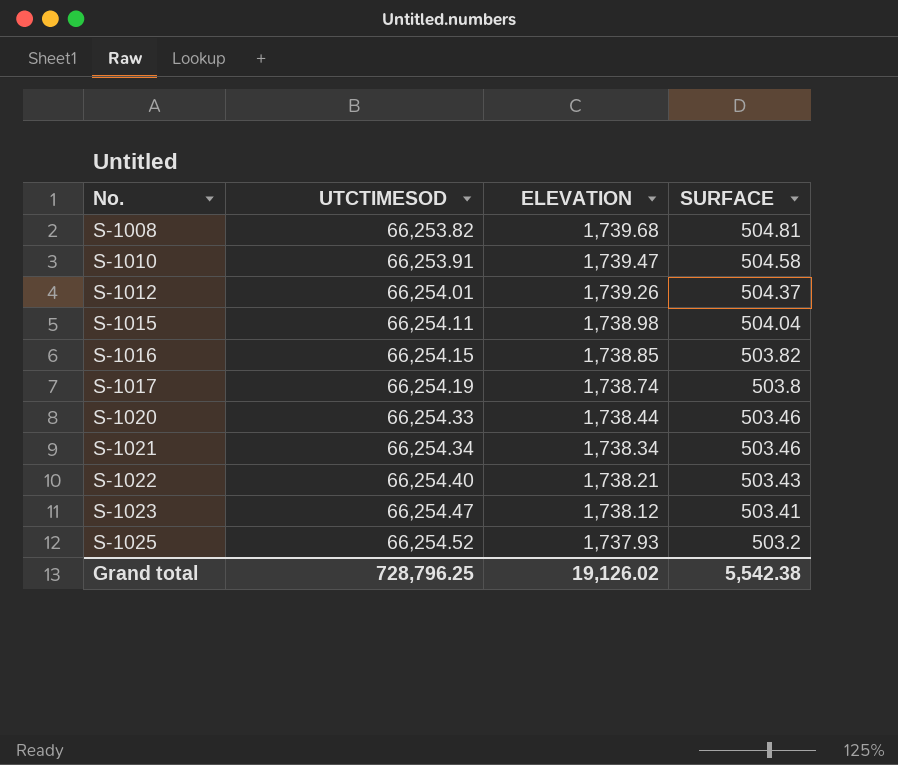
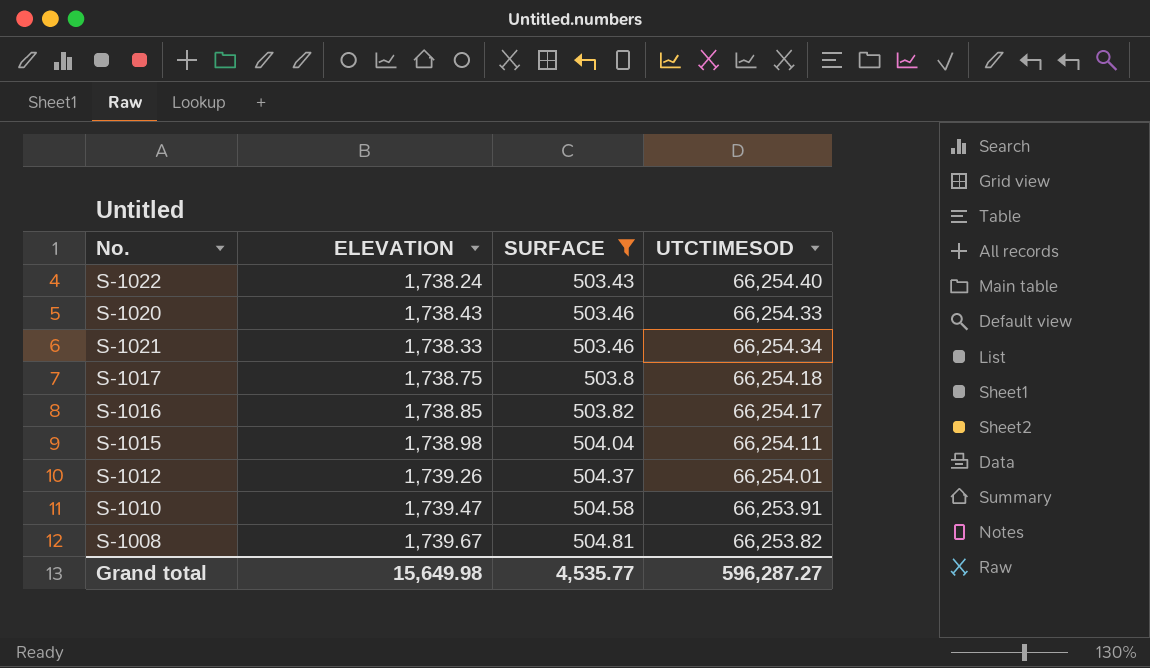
filter: none -> SURFACE >= 503.43
row order: No. ascending -> SURFACE ascending
column UTCTIMESOD | position: 2 -> 4
S-1022 | ELEVATION: 1,738.21 -> 1,738.24
S-1020 | ELEVATION: 1,738.44 -> 1,738.43
S-1021 | ELEVATION: 1,738.34 -> 1,738.33
S-1017 | ELEVATION: 1,738.74 -> 1,738.75
S-1017 | UTCTIMESOD: 66,254.19 -> 66,254.18
S-1016 | UTCTIMESOD: 66,254.15 -> 66,254.17
S-1008 | ELEVATION: 1,739.68 -> 1,739.67
Grand total | ELEVATION: 19,126.02 -> 15,649.98
Grand total | SURFACE: 5,542.38 -> 4,535.77
Grand total | UTCTIMESOD: 728,796.25 -> 596,287.27

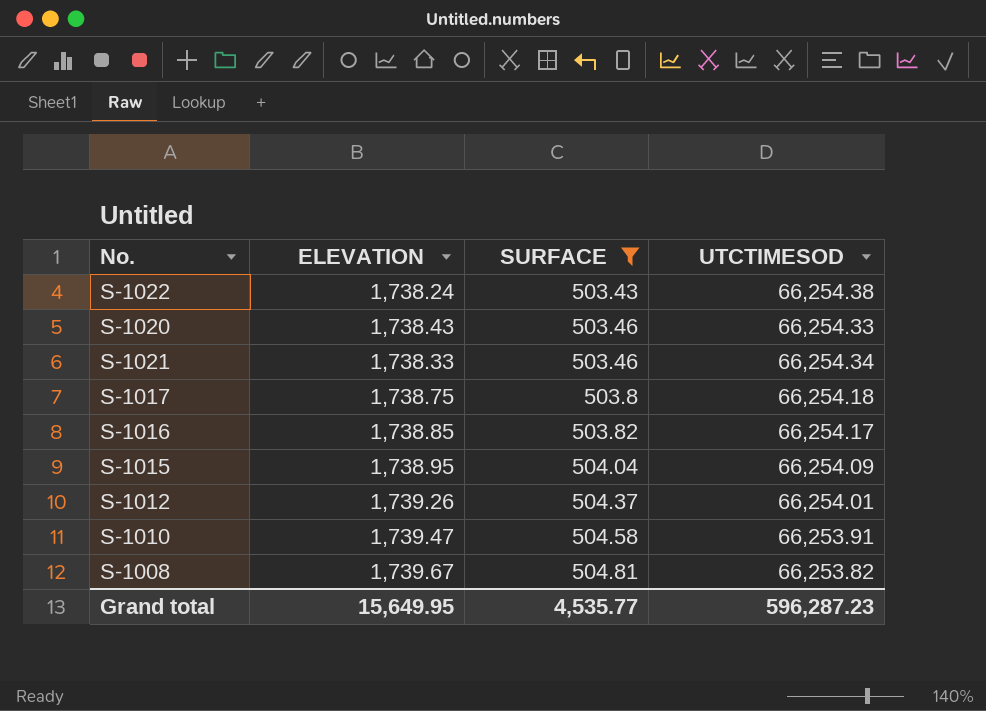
S-1022 | UTCTIMESOD: 66,254.40 -> 66,254.38
S-1015 | ELEVATION: 1,738.98 -> 1,738.95
S-1015 | UTCTIMESOD: 66,254.11 -> 66,254.09
Grand total | ELEVATION: 15,649.98 -> 15,649.95
Grand total | UTCTIMESOD: 596,287.27 -> 596,287.23

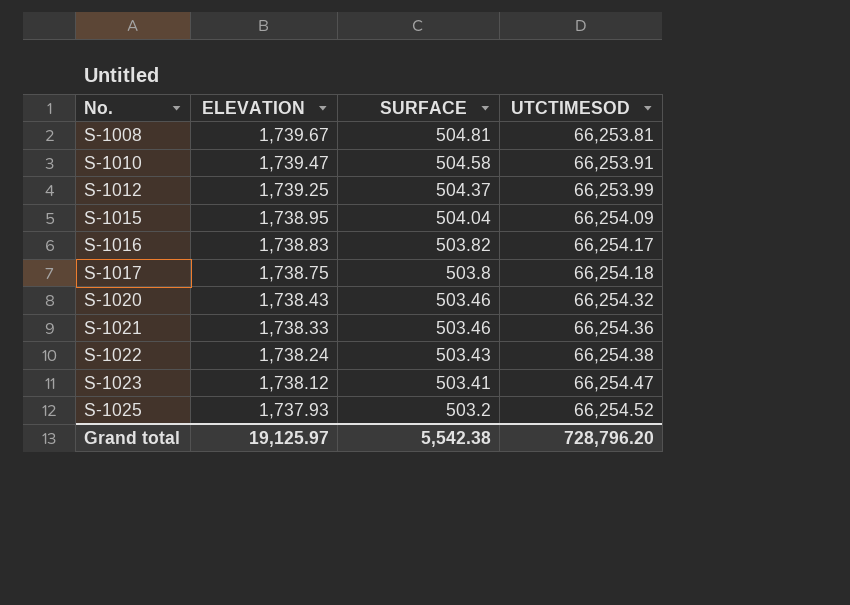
filter: SURFACE >= 503.43 -> none
row order: SURFACE ascending -> No. ascending
S-1008 | UTCTIMESOD: 66,253.82 -> 66,253.81
S-1012 | ELEVATION: 1,739.26 -> 1,739.25
S-1012 | UTCTIMESOD: 66,254.01 -> 66,253.99
S-1016 | ELEVATION: 1,738.85 -> 1,738.83
S-1020 | UTCTIMESOD: 66,254.33 -> 66,254.32
S-1021 | UTCTIMESOD: 66,254.34 -> 66,254.36
Grand total | ELEVATION: 15,649.95 -> 19,125.97
Grand total | SURFACE: 4,535.77 -> 5,542.38
Grand total | UTCTIMESOD: 596,287.23 -> 728,796.20

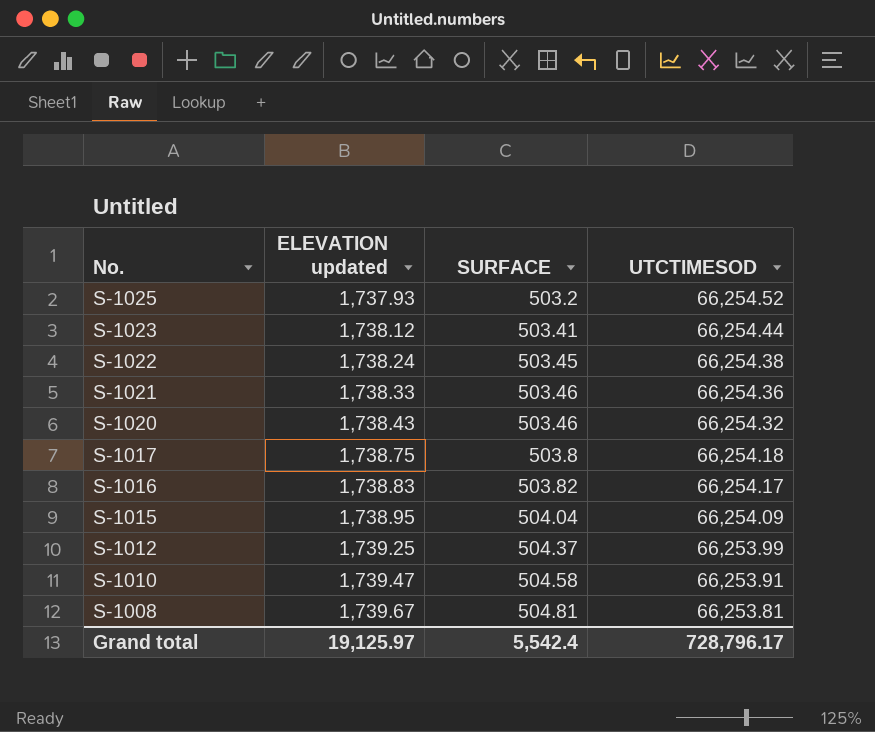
row order: No. ascending -> No. descending
column name: ELEVATION -> ELEVATION updated
S-1023 | UTCTIMESOD: 66,254.47 -> 66,254.44
S-1022 | SURFACE: 503.43 -> 503.45
Grand total | SURFACE: 5,542.38 -> 5,542.4
Grand total | UTCTIMESOD: 728,796.20 -> 728,796.17

